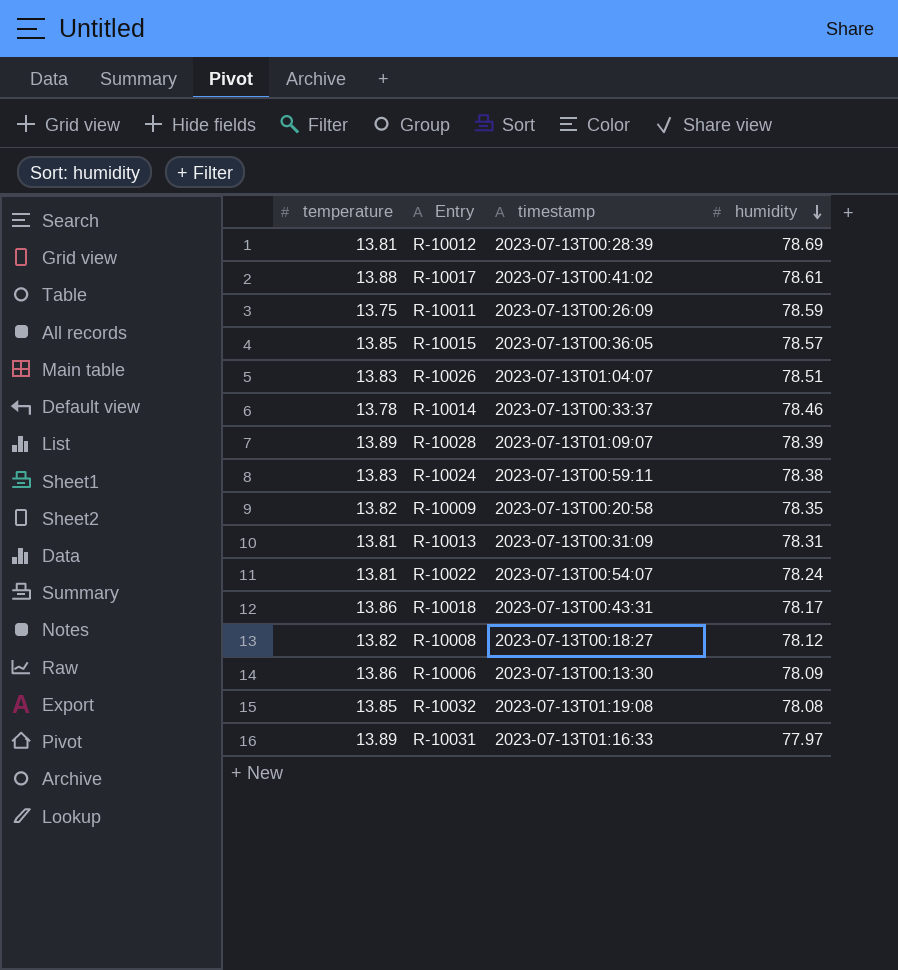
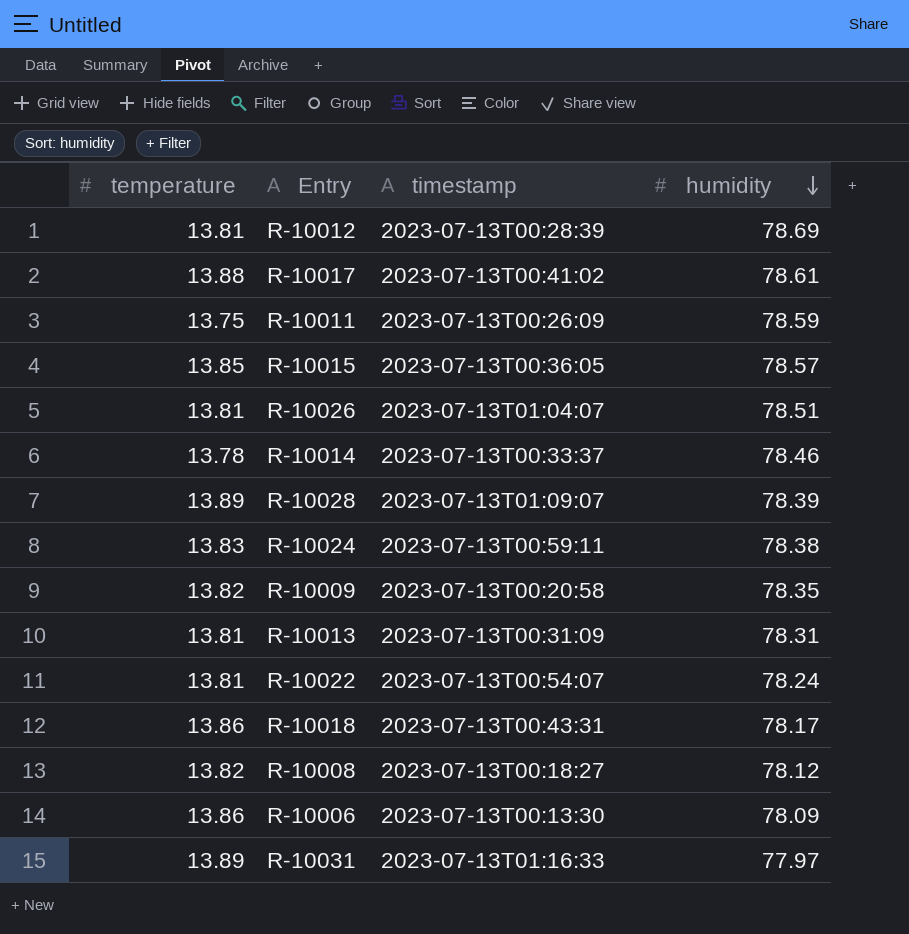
row R-10032: 13.85 | 2023-07-13T01:19:08 | 78.08 -> none
R-10026 | temperature: 13.83 -> 13.81

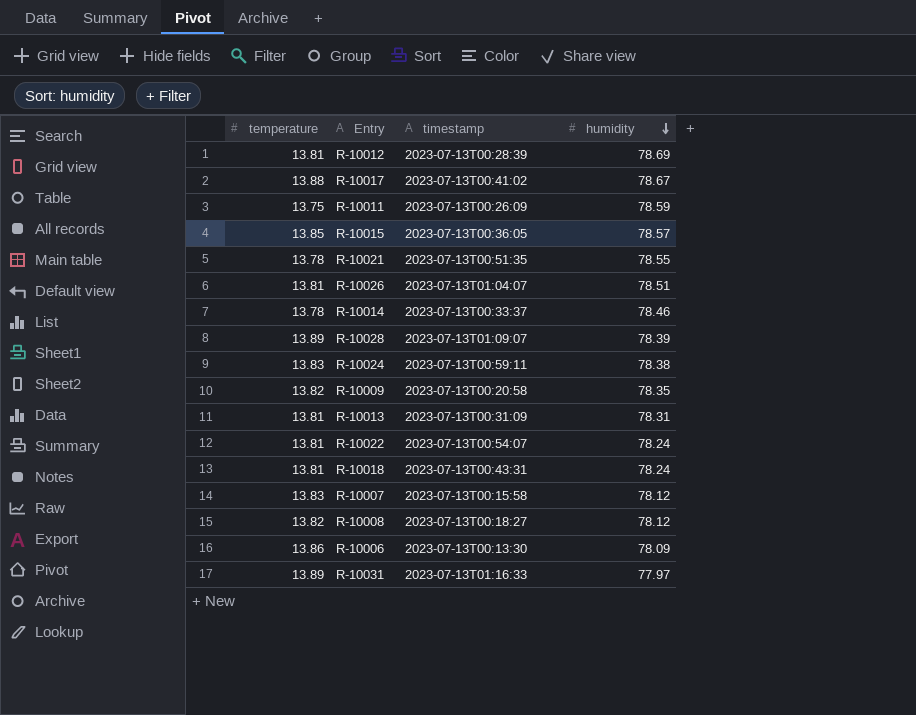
R-10017 | humidity: 78.61 -> 78.67
row R-10021: none -> 13.78 | 2023-07-13T00:51:35 | 78.55
R-10018 | temperature: 13.86 -> 13.81
R-10018 | humidity: 78.17 -> 78.24
row R-10007: none -> 13.83 | 2023-07-13T00:15:58 | 78.12

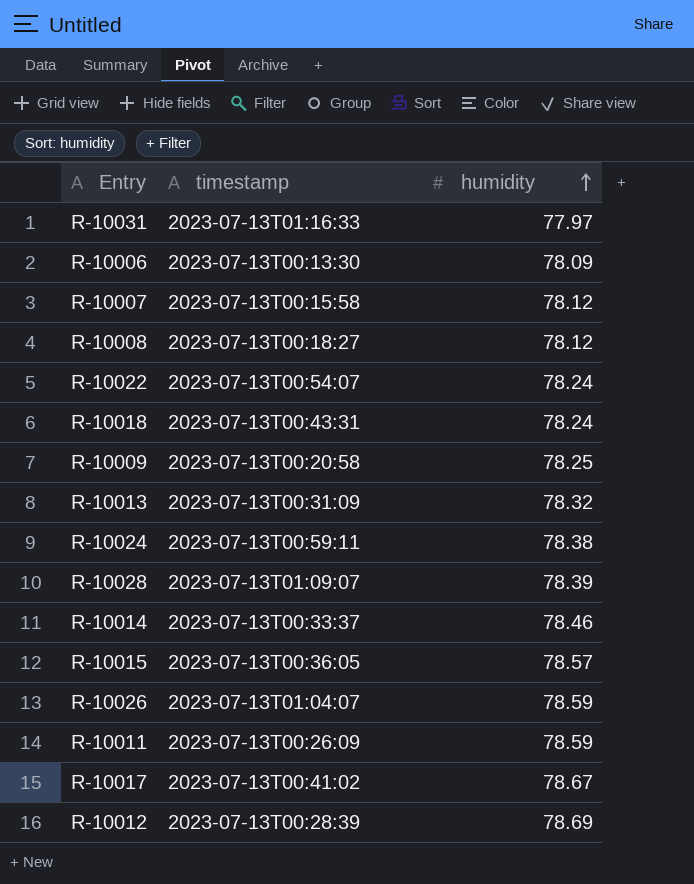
row order: humidity descending -> humidity ascending
column temperature | position: 1 -> none
row R-10021: 13.78 | 2023-07-13T00:51:35 | 78.55 -> none
R-10009 | humidity: 78.35 -> 78.25
R-10013 | humidity: 78.31 -> 78.32
R-10026 | humidity: 78.51 -> 78.59

